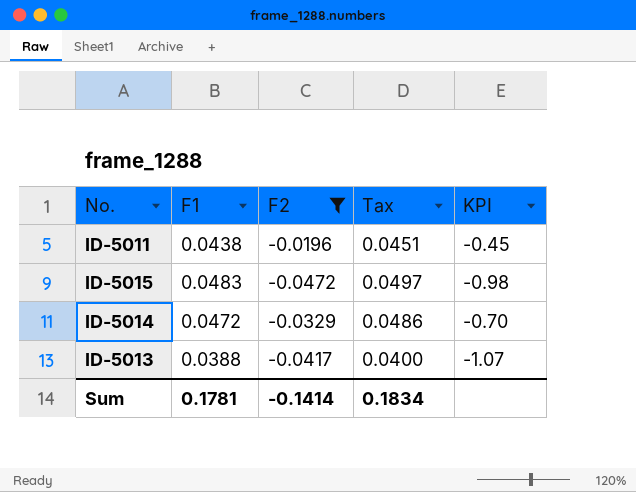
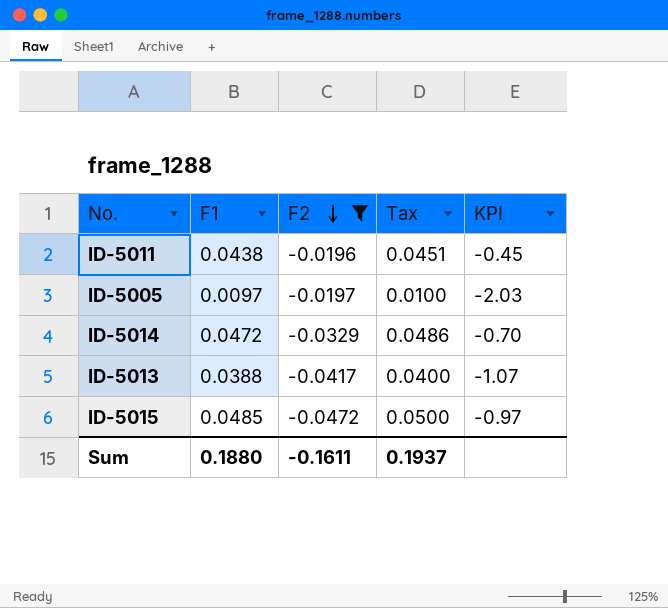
row order: none -> F2 descending
row ID-5005: none -> 0.0097 | -0.0197 | 0.0100 | -2.03
ID-5015 | F1: 0.0483 -> 0.0485
ID-5015 | Tax: 0.0497 -> 0.0500
ID-5015 | KPI: -0.98 -> -0.97
Sum | F1: 0.1781 -> 0.1880
Sum | F2: -0.1414 -> -0.1611
Sum | Tax: 0.1834 -> 0.1937

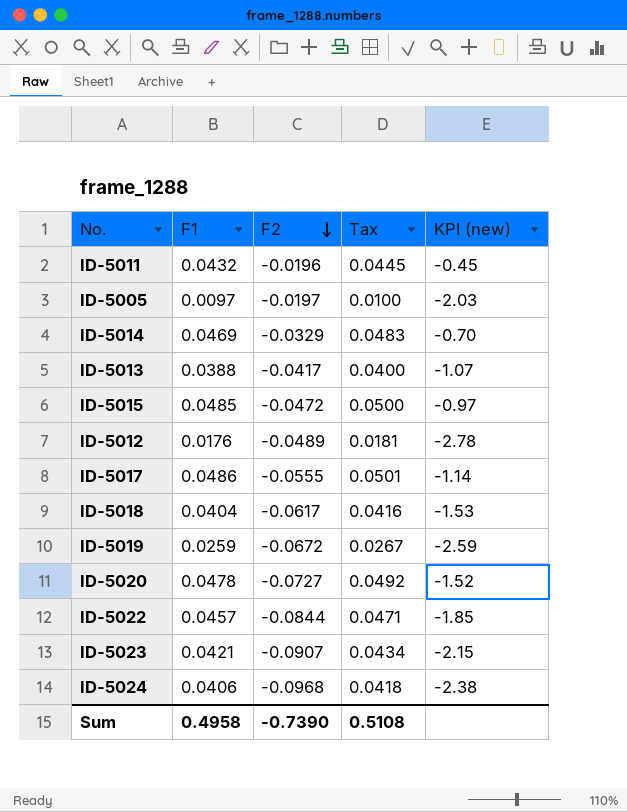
filter: F2 >= -0.0472 -> none
column name: KPI -> KPI (new)
ID-5011 | F1: 0.0438 -> 0.0432
ID-5011 | Tax: 0.0451 -> 0.0445
ID-5014 | F1: 0.0472 -> 0.0469
ID-5014 | Tax: 0.0486 -> 0.0483
Sum | F1: 0.1880 -> 0.4958
Sum | F2: -0.1611 -> -0.7390
Sum | Tax: 0.1937 -> 0.5108

